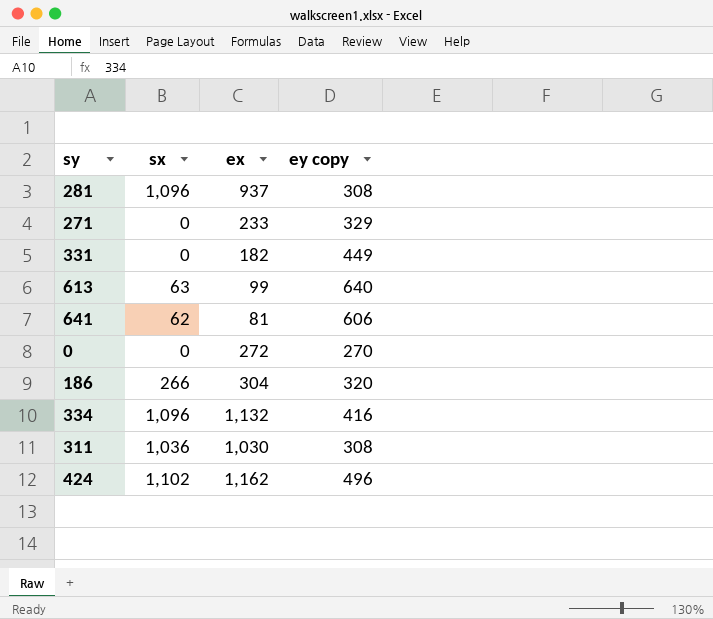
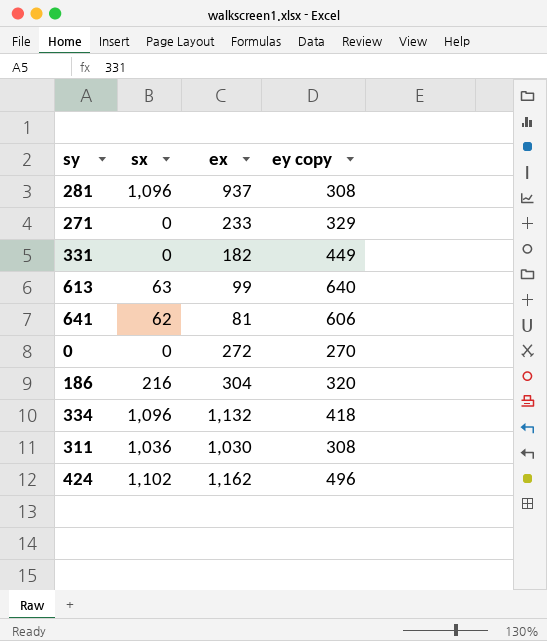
186 | sx: 266 -> 216
334 | ey copy: 416 -> 418

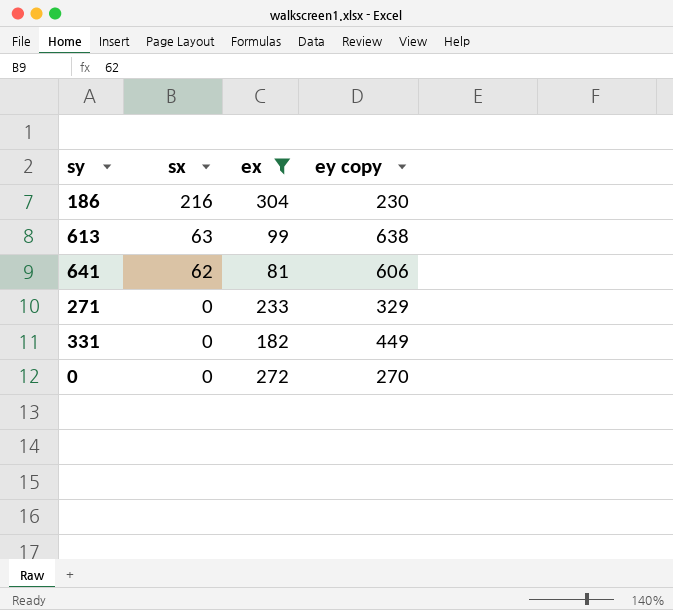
filter: none -> ex <= 304
row order: none -> sx descending
186 | ey copy: 320 -> 230
613 | ey copy: 640 -> 638

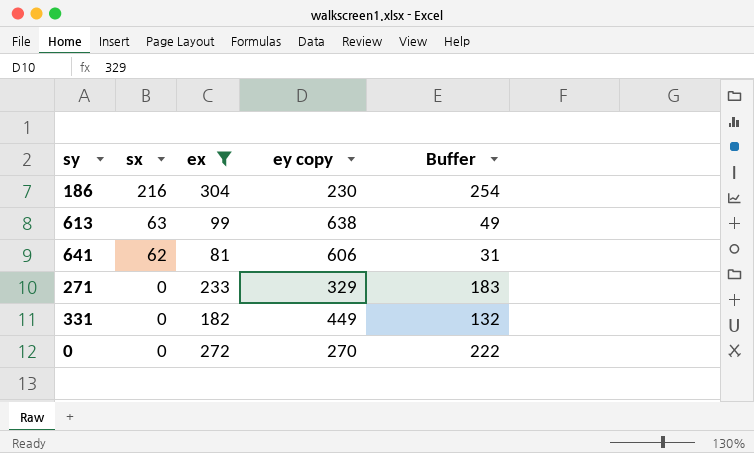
column Buffer | formula: none -> [ex] - 50

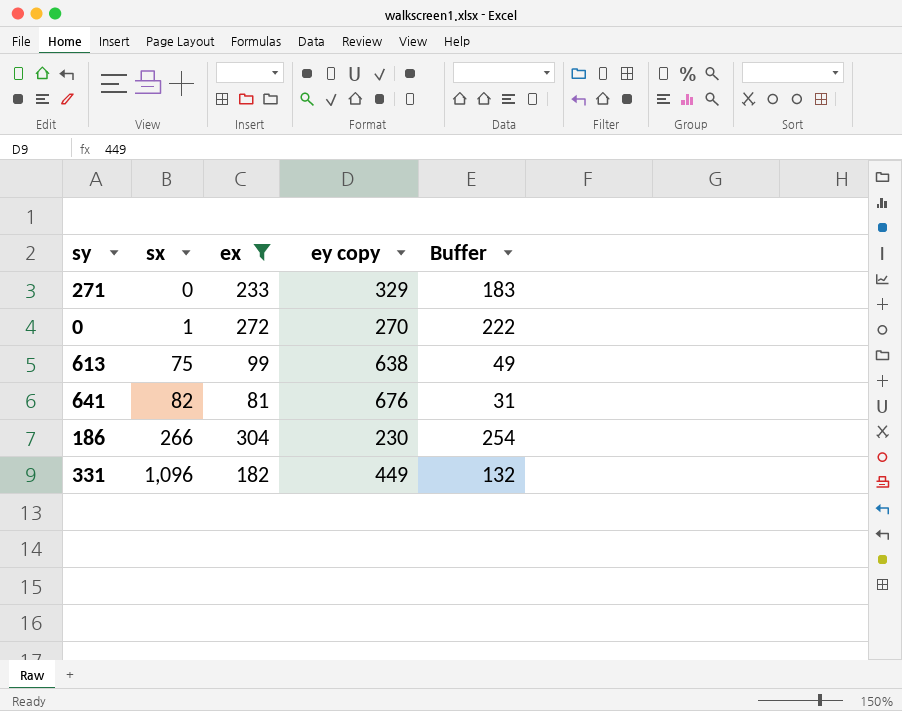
row order: sx descending -> sx ascending
0 | sx: 0 -> 1
613 | sx: 63 -> 75
641 | sx: 62 -> 82
641 | ey copy: 606 -> 676
186 | sx: 216 -> 266
331 | sx: 0 -> 1,096

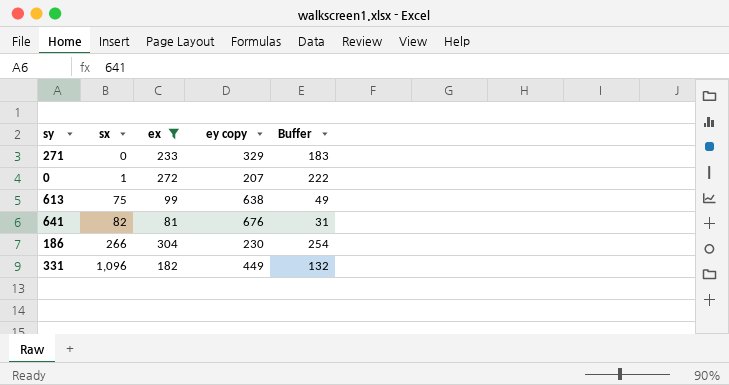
0 | ey copy: 270 -> 207

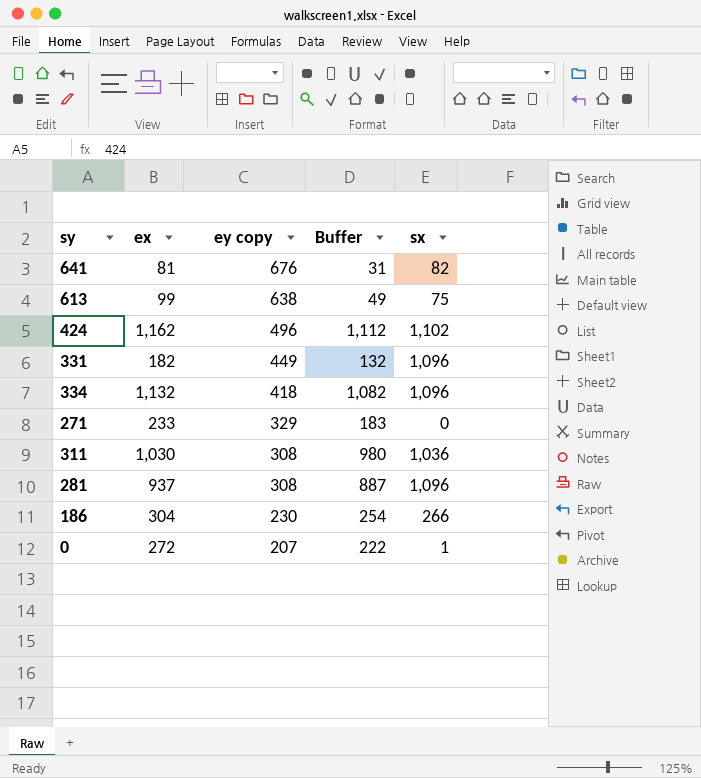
filter: ex <= 304 -> none
row order: sx ascending -> ey copy descending
column sx | position: 2 -> 5

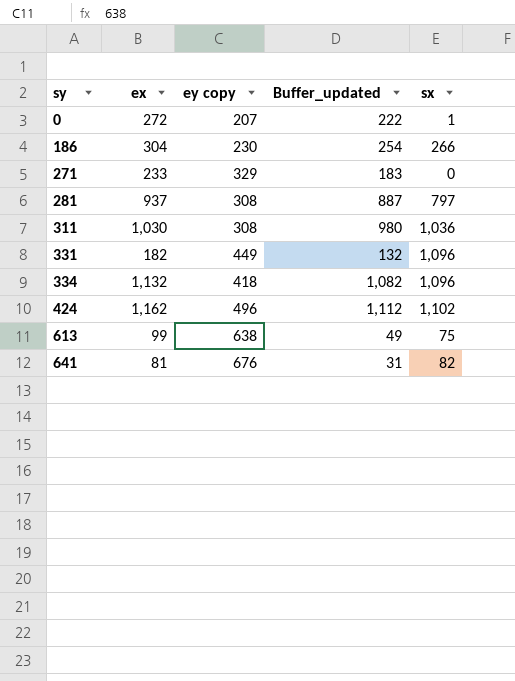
row order: ey copy descending -> sy ascending
column name: Buffer -> Buffer_updated
281 | sx: 1,096 -> 797

